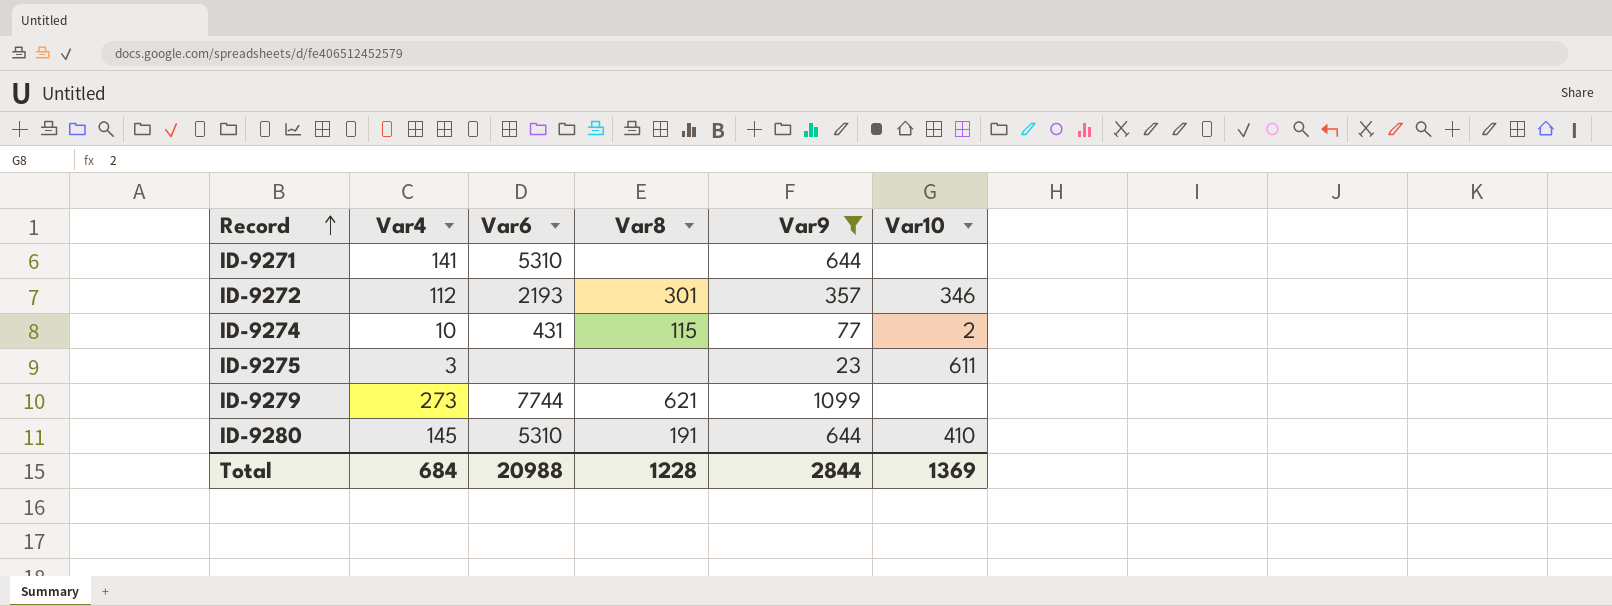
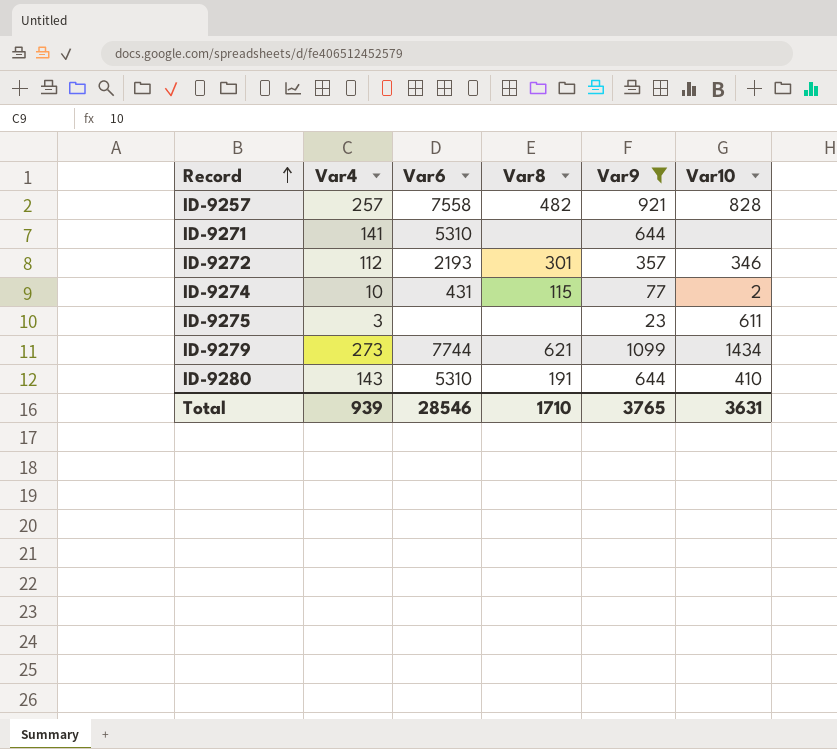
row ID-9257: none -> 257 | 7558 | 482 | 921 | 828
ID-9279 | Var10: none -> 1434
ID-9280 | Var4: 145 -> 143
Total | Var4: 684 -> 939
Total | Var6: 20988 -> 28546
Total | Var8: 1228 -> 1710
Total | Var9: 2844 -> 3765
Total | Var10: 1369 -> 3631

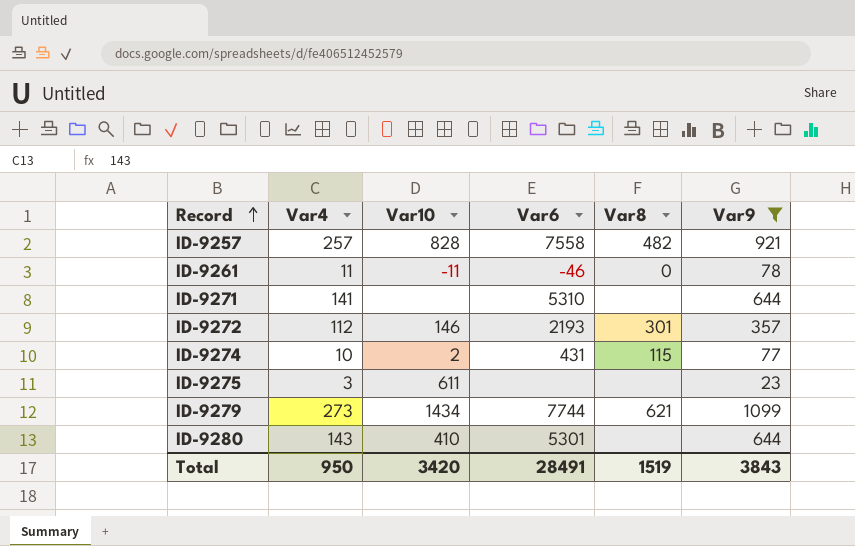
column Var10 | position: 6 -> 3
row ID-9261: none -> 11 | -11 | -46 | 0 | 78
ID-9272 | Var10: 346 -> 146
ID-9280 | Var6: 5310 -> 5301
ID-9280 | Var8: 191 -> none
Total | Var4: 939 -> 950
Total | Var10: 3631 -> 3420
Total | Var6: 28546 -> 28491
Total | Var8: 1710 -> 1519
Total | Var9: 3765 -> 3843

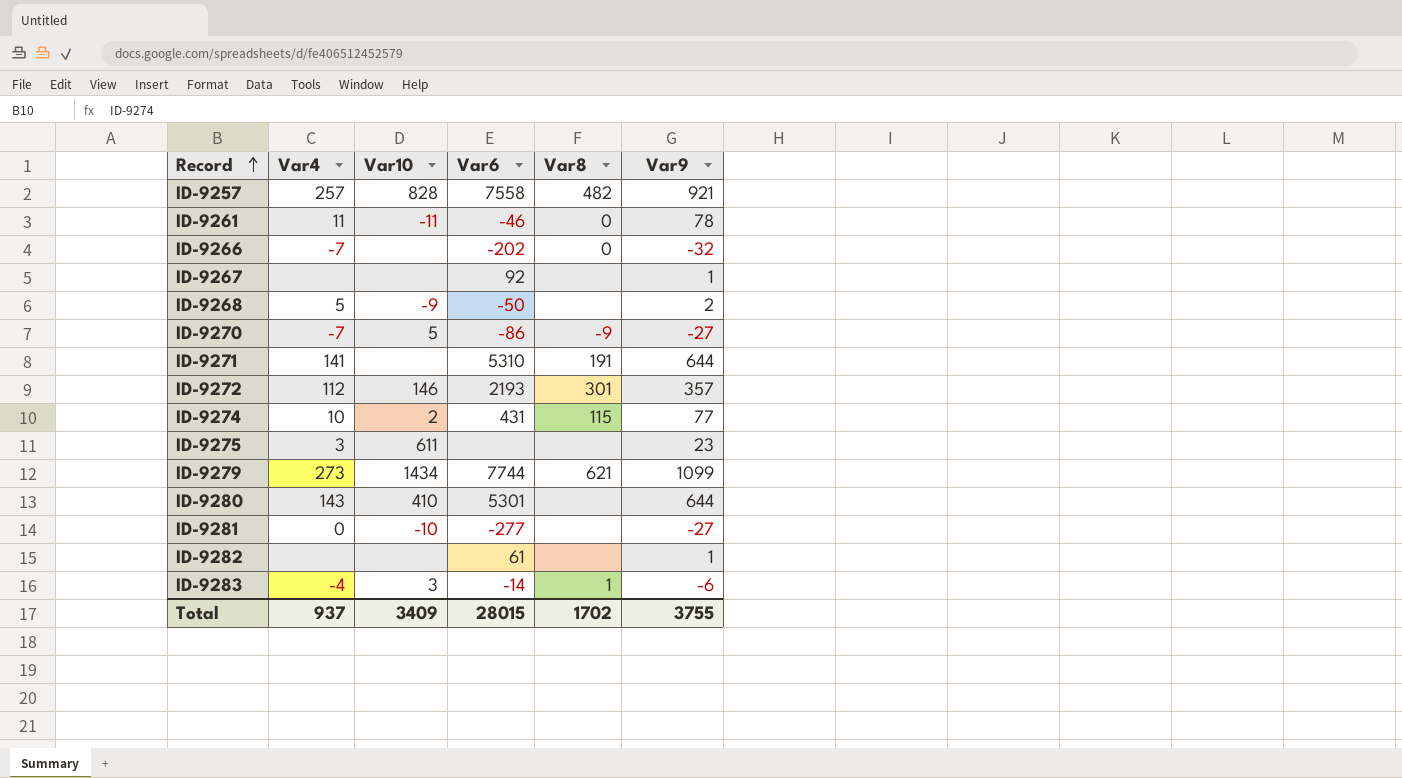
filter: Var9 >= 23 -> none
ID-9271 | Var8: none -> 191
Total | Var4: 950 -> 937
Total | Var10: 3420 -> 3409
Total | Var6: 28491 -> 28015
Total | Var8: 1519 -> 1702
Total | Var9: 3843 -> 3755

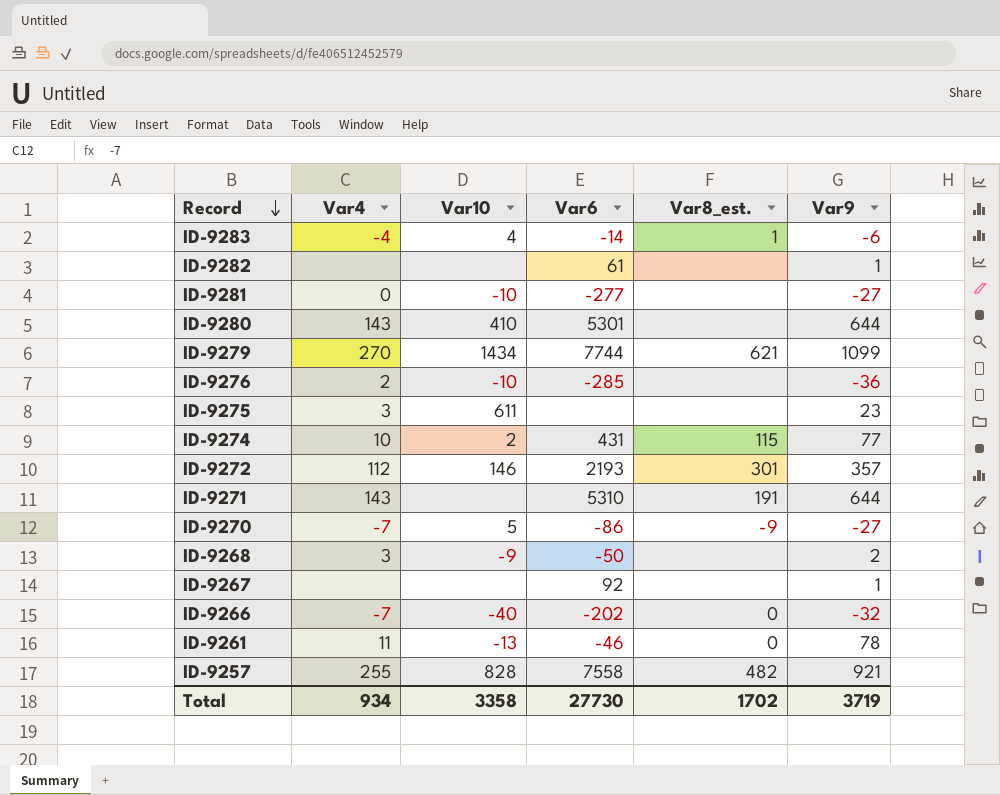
row order: Record ascending -> Record descending
column name: Var8 -> Var8_est.
ID-9283 | Var10: 3 -> 4
ID-9279 | Var4: 273 -> 270
row ID-9276: none -> 2 | -10 | -285 | none | -36
ID-9271 | Var4: 141 -> 143
ID-9268 | Var4: 5 -> 3
ID-9266 | Var10: none -> -40
ID-9261 | Var10: -11 -> -13
ID-9257 | Var4: 257 -> 255
Total | Var4: 937 -> 934
Total | Var10: 3409 -> 3358
Total | Var6: 28015 -> 27730
Total | Var9: 3755 -> 3719

